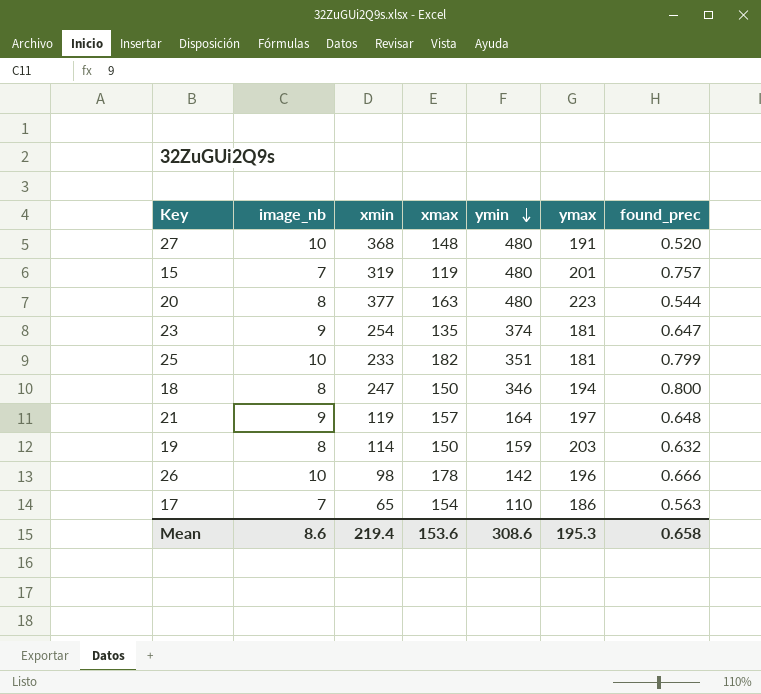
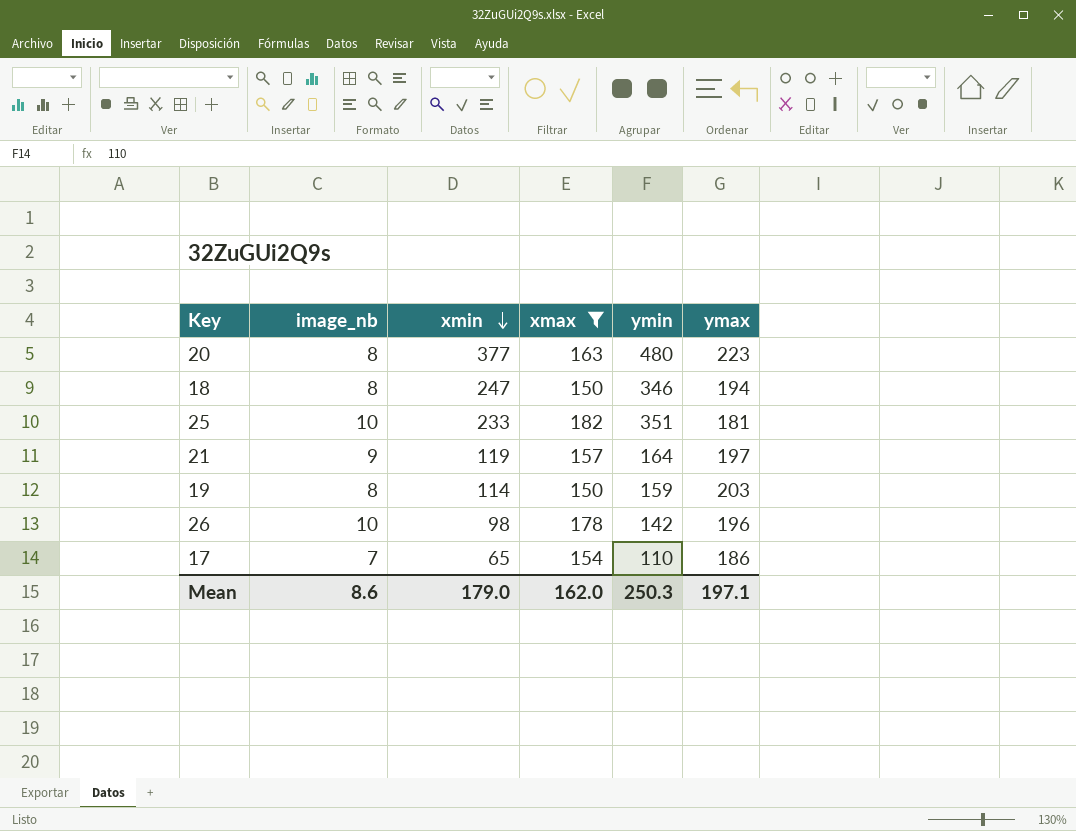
filter: none -> xmax >= 150
row order: ymin descending -> xmin descending
column found_prec | position: 7 -> none
Mean | xmin: 219.4 -> 179.0
Mean | xmax: 153.6 -> 162.0
Mean | ymin: 308.6 -> 250.3
Mean | ymax: 195.3 -> 197.1

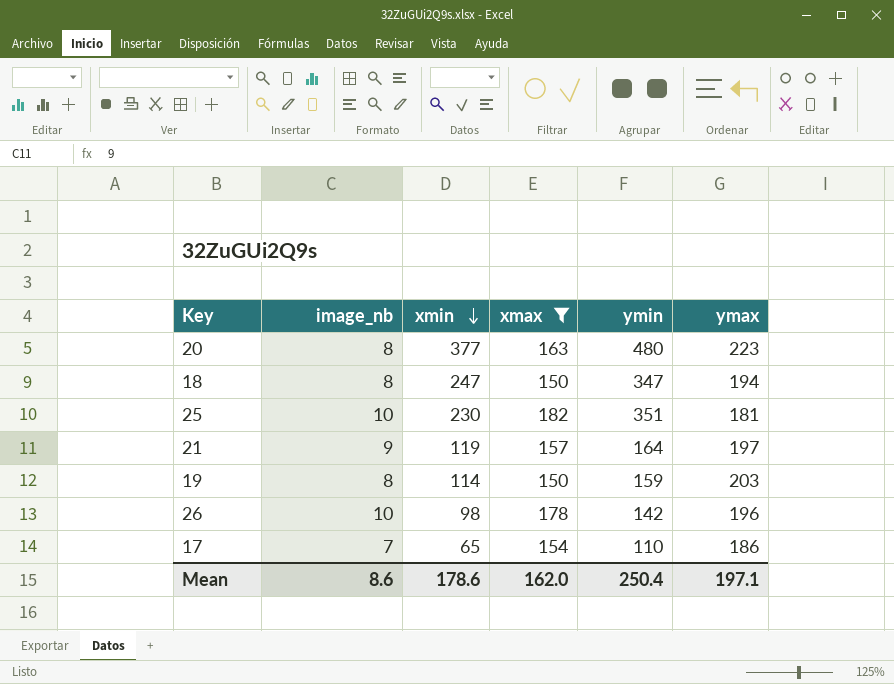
18 | ymin: 346 -> 347
25 | xmin: 233 -> 230
Mean | xmin: 179.0 -> 178.6
Mean | ymin: 250.3 -> 250.4

